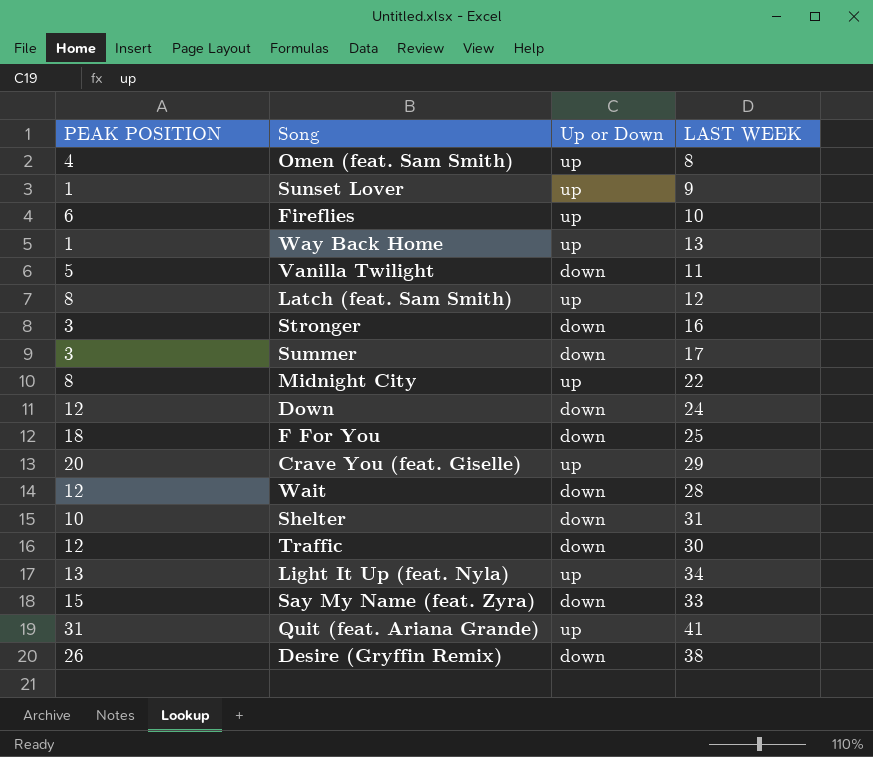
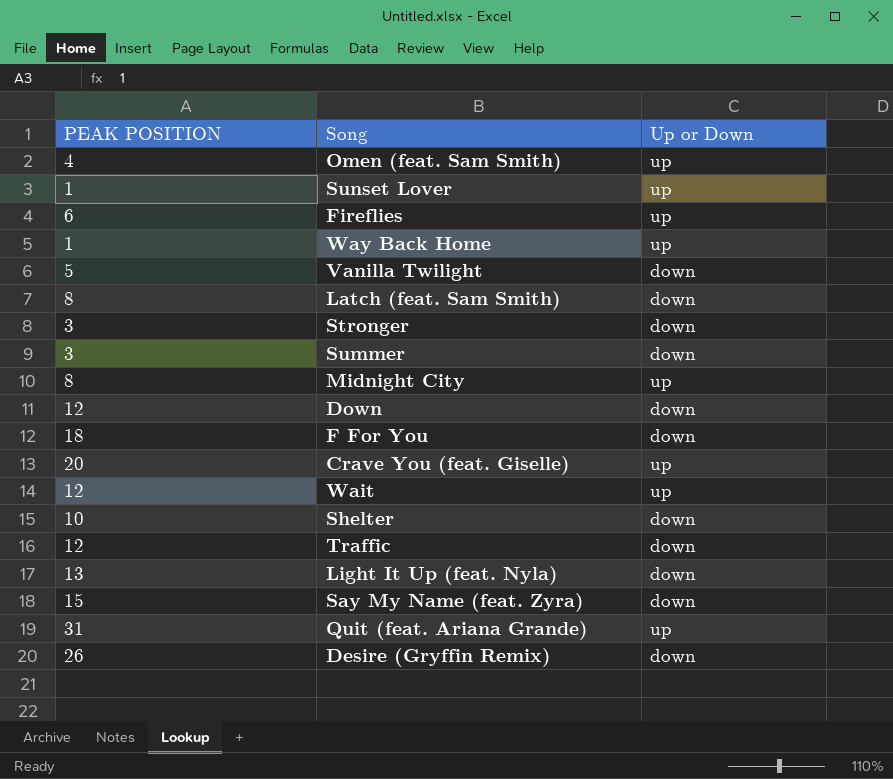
column LAST WEEK | position: 4 -> none
Latch (feat. Sam Smith) | Up or Down: up -> down
Wait | Up or Down: down -> up
Light It Up (feat. Nyla) | Up or Down: up -> down

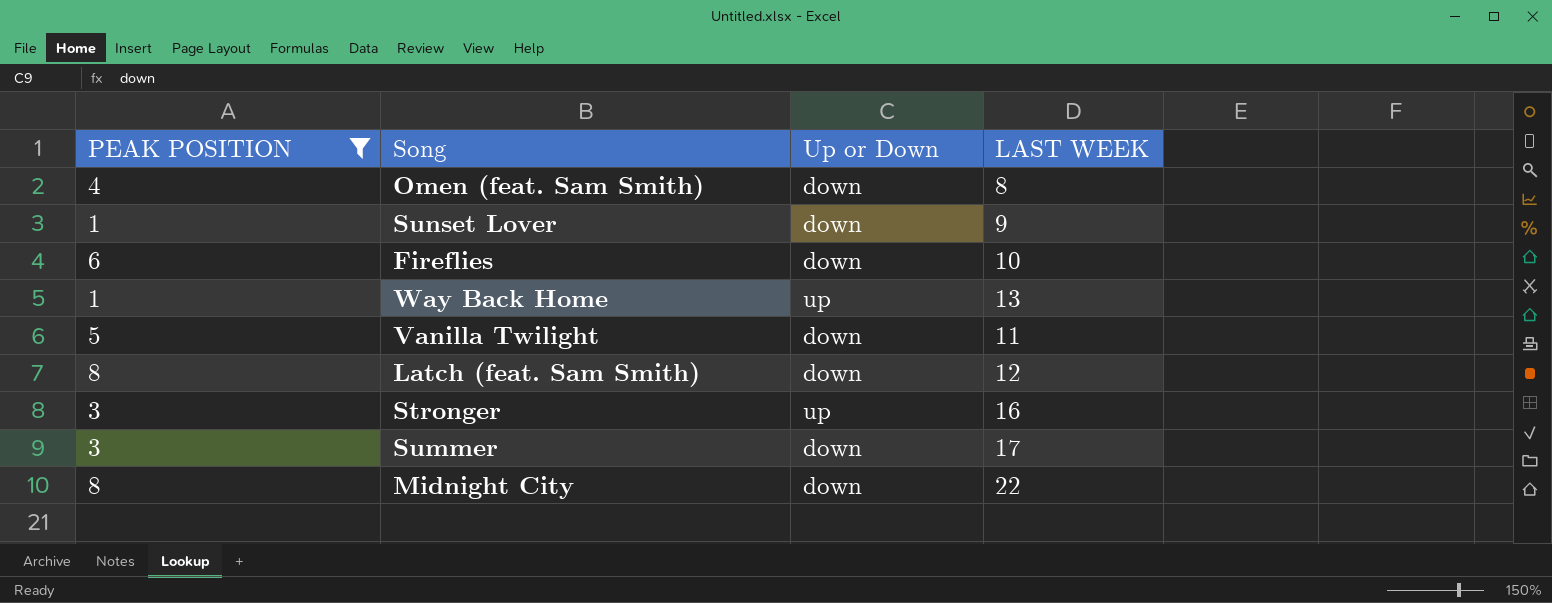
filter: none -> PEAK POSITION <= 8
column LAST WEEK | position: none -> 4
Omen (feat. Sam Smith) | Up or Down: up -> down
Sunset Lover | Up or Down: up -> down
Fireflies | Up or Down: up -> down
Stronger | Up or Down: down -> up
Midnight City | Up or Down: up -> down

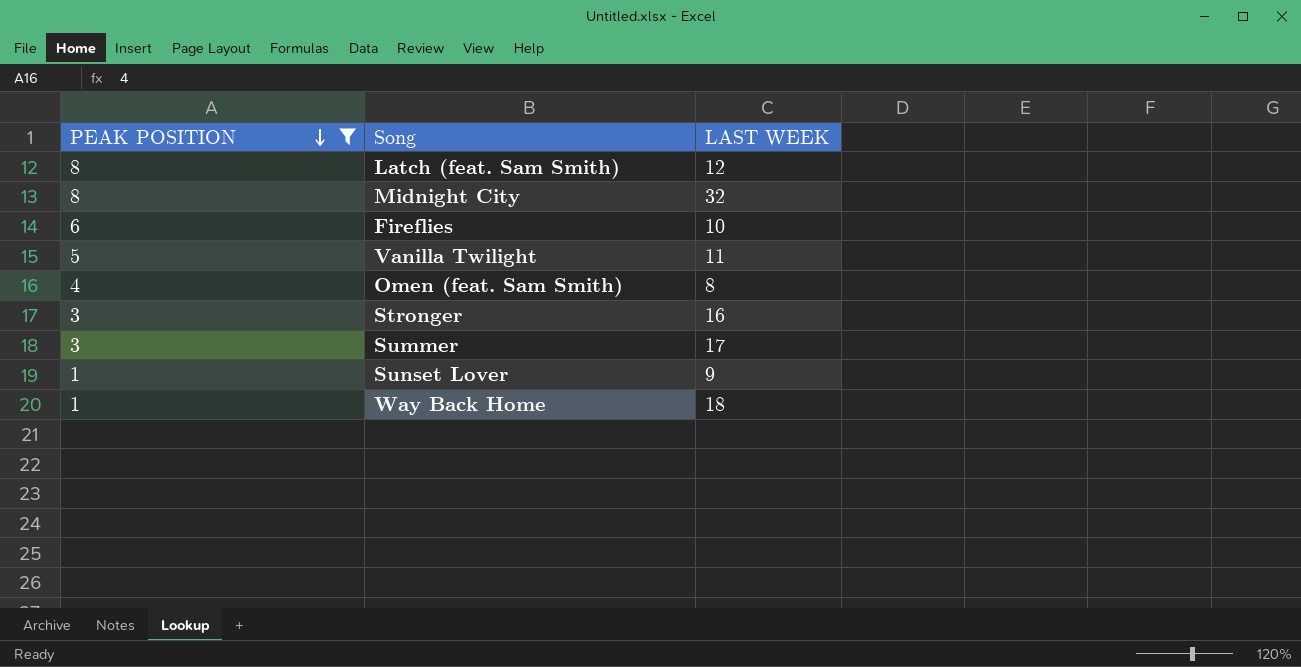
row order: none -> PEAK POSITION descending
column Up or Down | position: 3 -> none
Midnight City | LAST WEEK: 22 -> 32
Way Back Home | LAST WEEK: 13 -> 18

